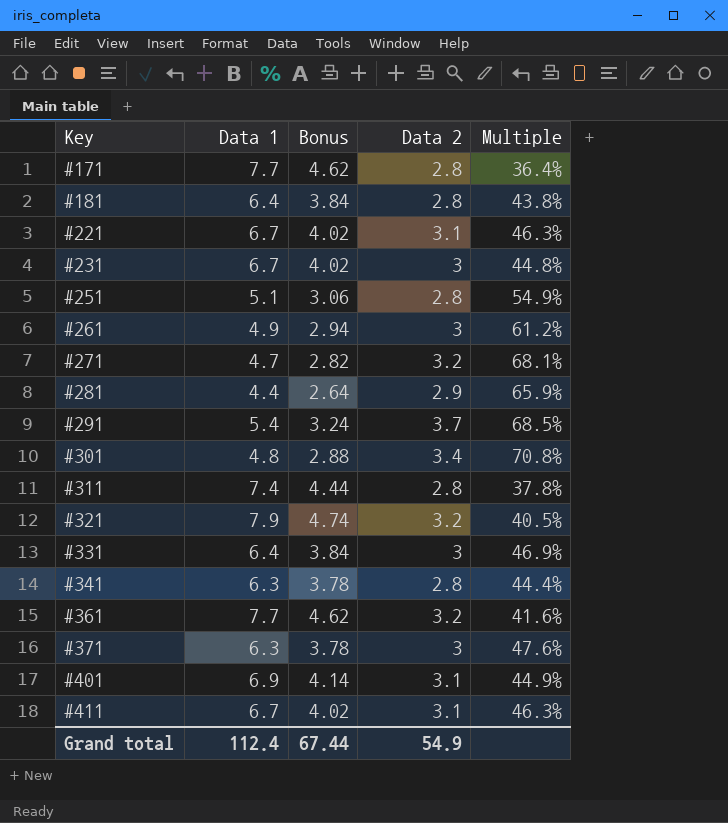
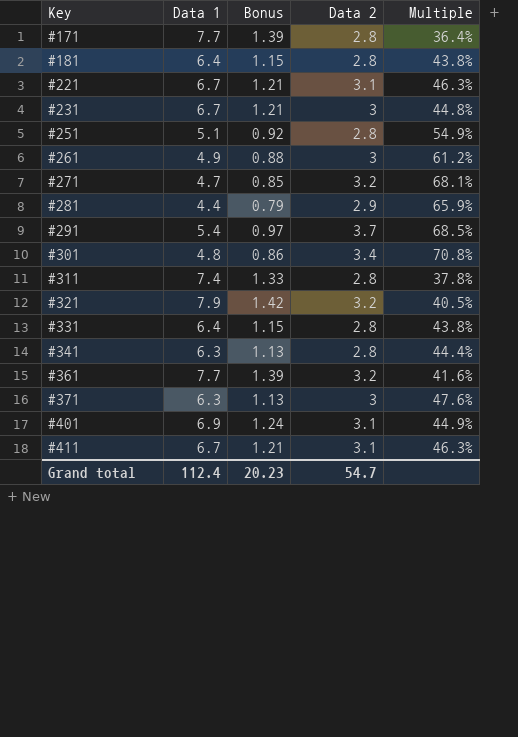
column Bonus | formula: [Data 1] * 0.6 -> [Data 1] * 0.18
#331 | Data 2: 3 -> 2.8
#331 | Multiple: 46.9% -> 43.8%
Grand total | Bonus: 67.44 -> 20.23
Grand total | Data 2: 54.9 -> 54.7

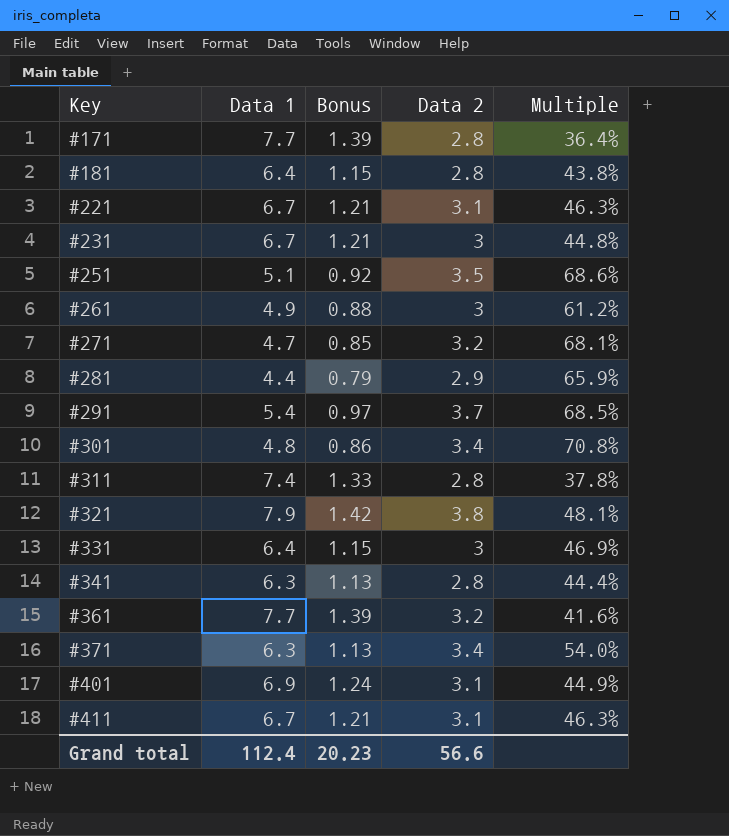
#251 | Data 2: 2.8 -> 3.5
#251 | Multiple: 54.9% -> 68.6%
#321 | Data 2: 3.2 -> 3.8
#321 | Multiple: 40.5% -> 48.1%
#331 | Data 2: 2.8 -> 3
#331 | Multiple: 43.8% -> 46.9%
#371 | Data 2: 3 -> 3.4
#371 | Multiple: 47.6% -> 54.0%
Grand total | Data 2: 54.7 -> 56.6

